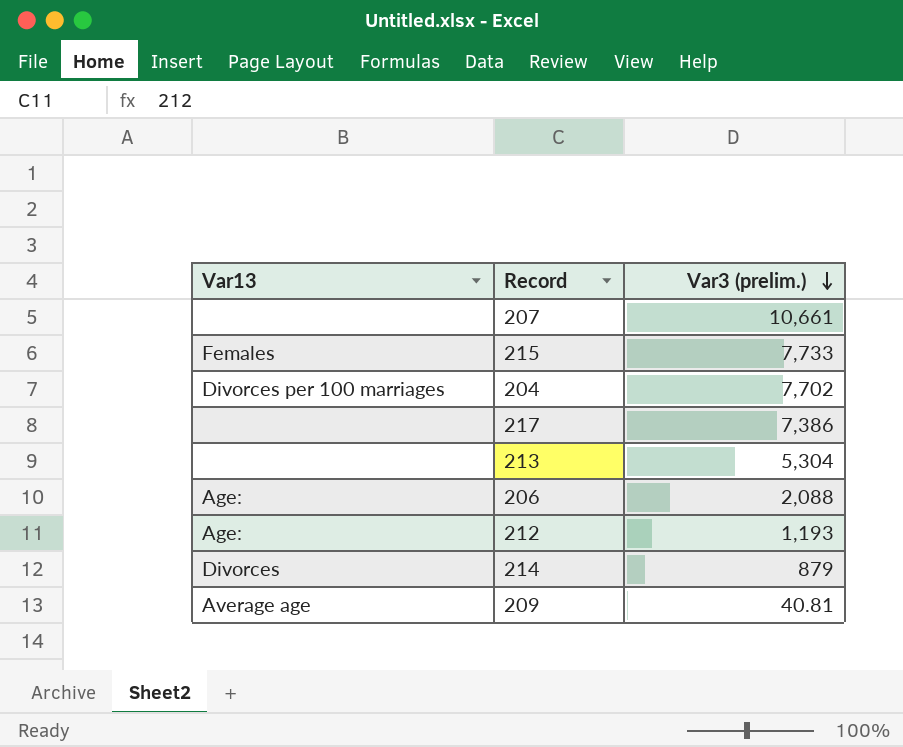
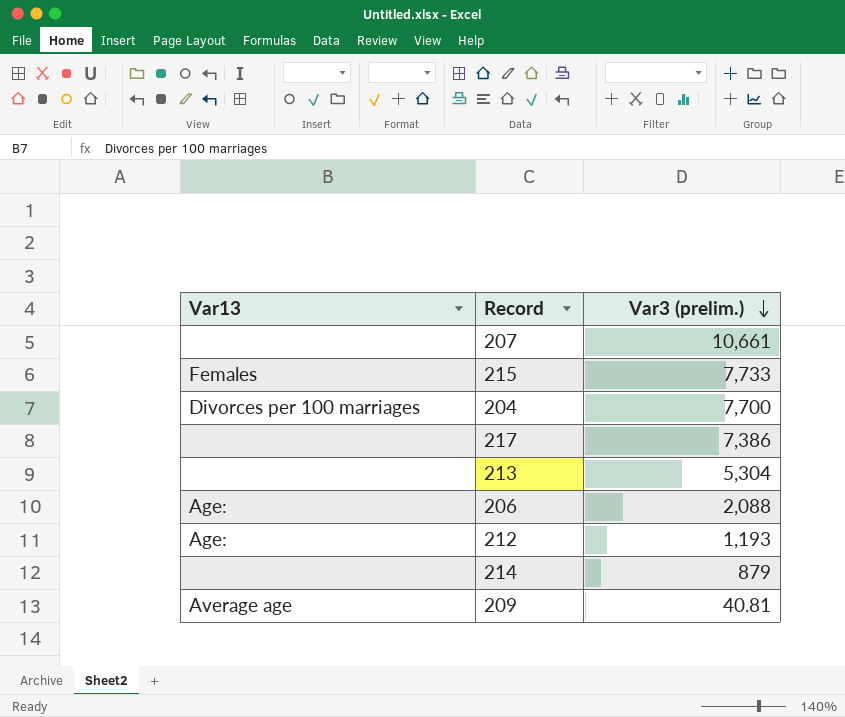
204 | Var3 (prelim.): 7,702 -> 7,700
214 | Var13: Divorces -> none

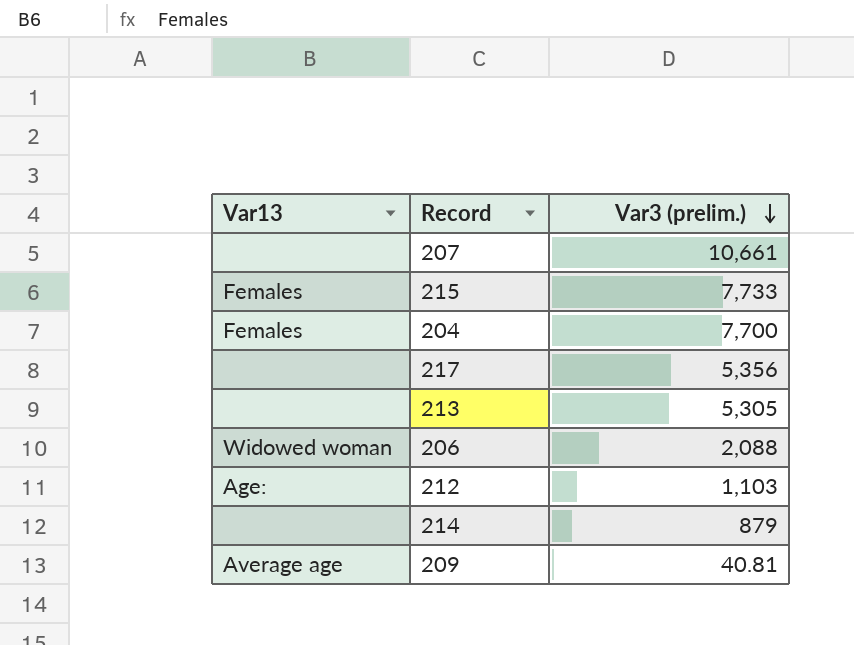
204 | Var13: Divorces per 100 marriages -> Females
217 | Var3 (prelim.): 7,386 -> 5,356
213 | Var3 (prelim.): 5,304 -> 5,305
206 | Var13: Age: -> Widowed woman
212 | Var3 (prelim.): 1,193 -> 1,103

